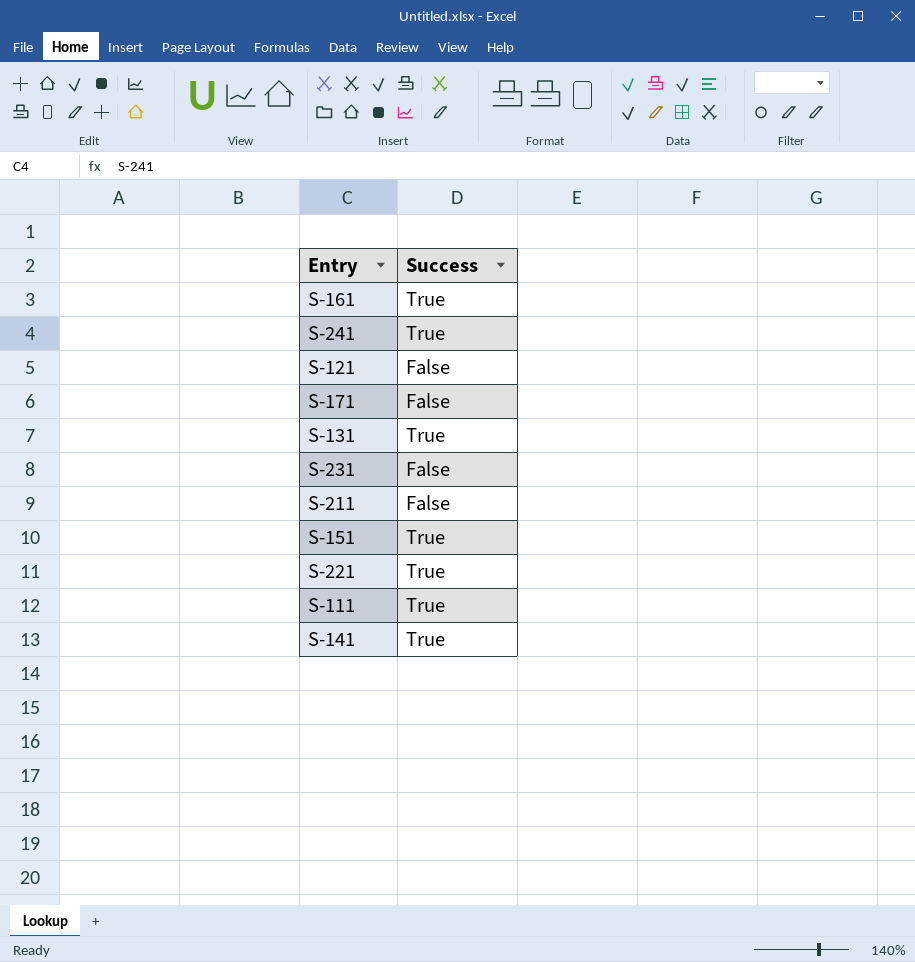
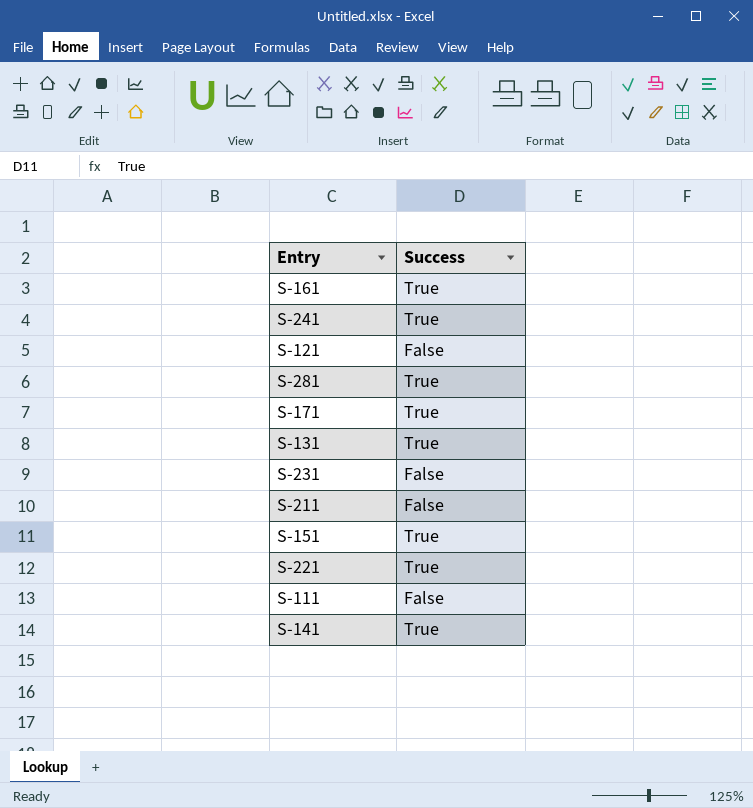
row S-281: none -> True
S-171 | Success: False -> True
S-111 | Success: True -> False

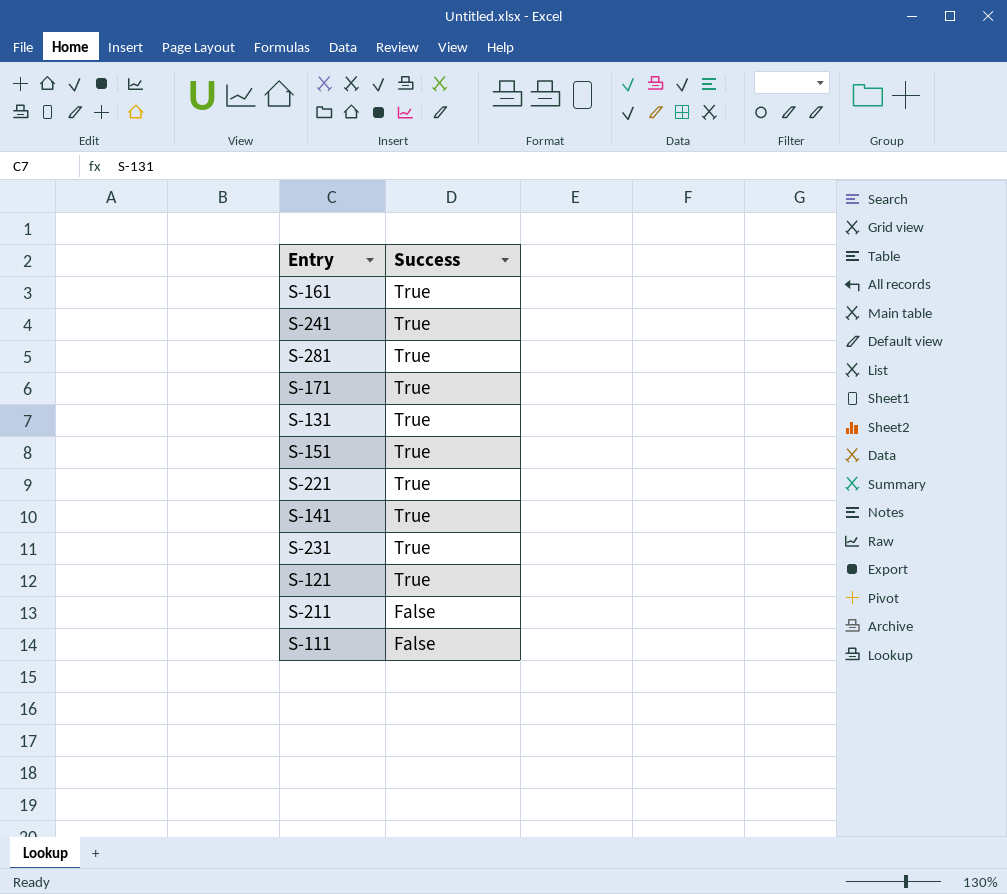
row order: none -> Success descending
S-231 | Success: False -> True
S-121 | Success: False -> True

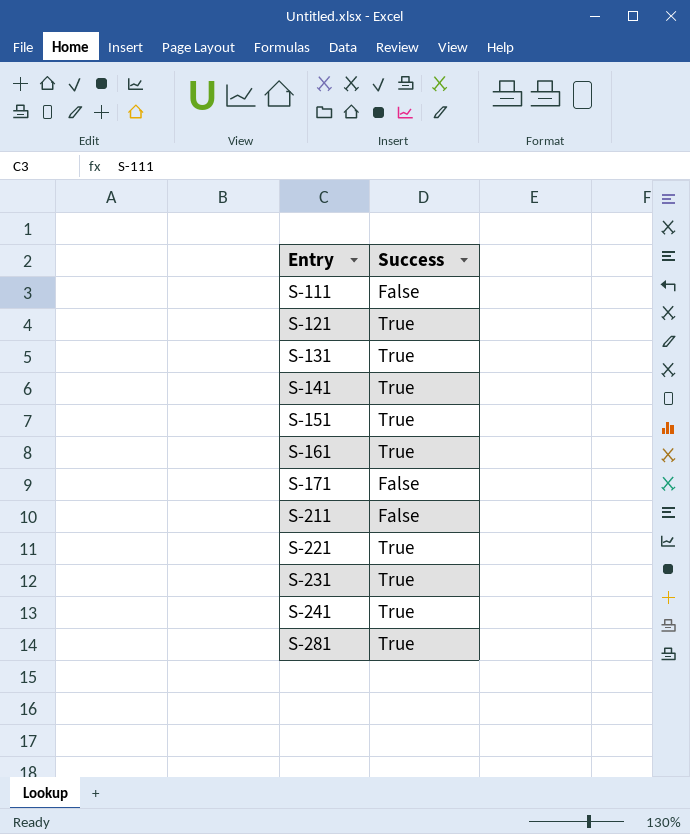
row order: Success descending -> Entry ascending
S-171 | Success: True -> False

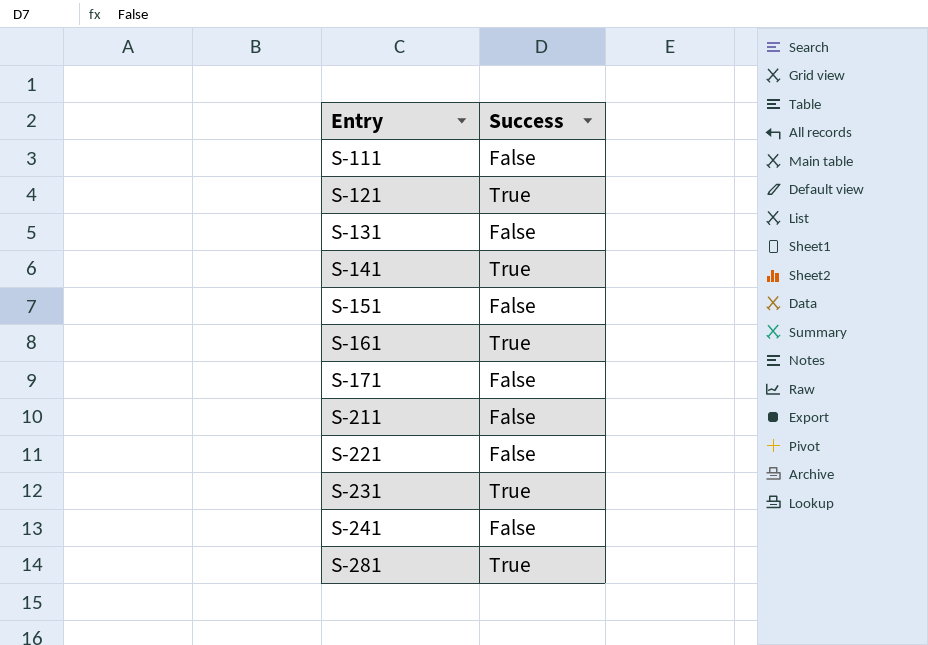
S-131 | Success: True -> False
S-151 | Success: True -> False
S-221 | Success: True -> False
S-241 | Success: True -> False

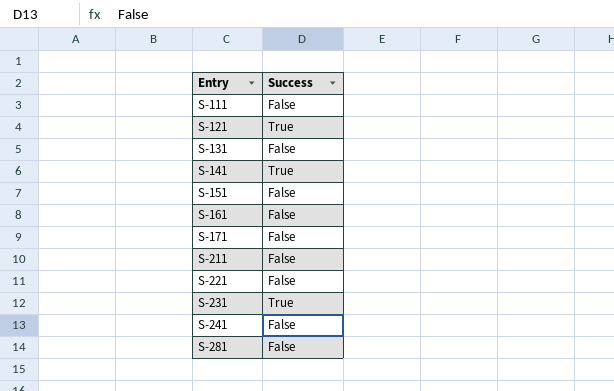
S-161 | Success: True -> False
S-281 | Success: True -> False

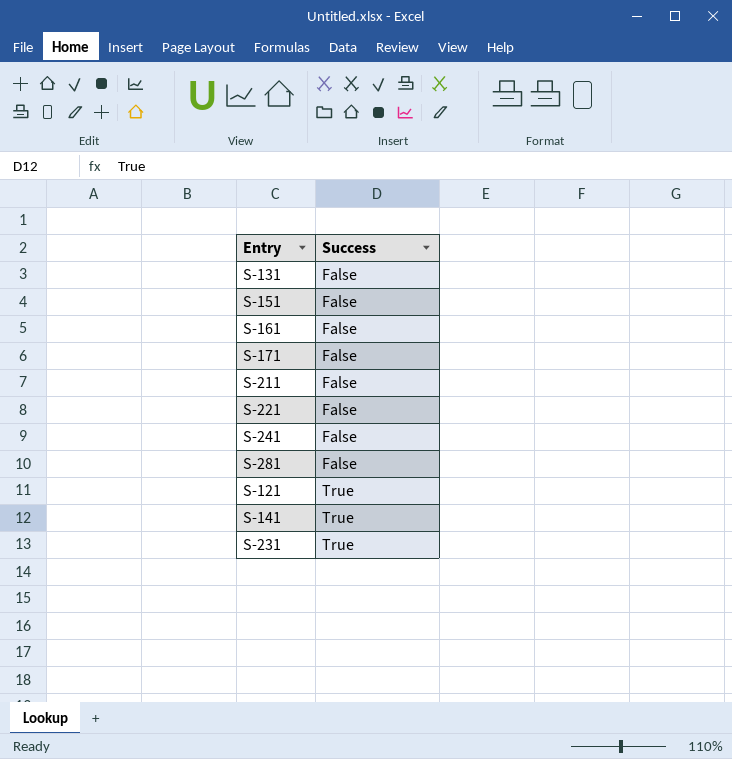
row order: Entry ascending -> Success ascending
row S-111: False -> none

